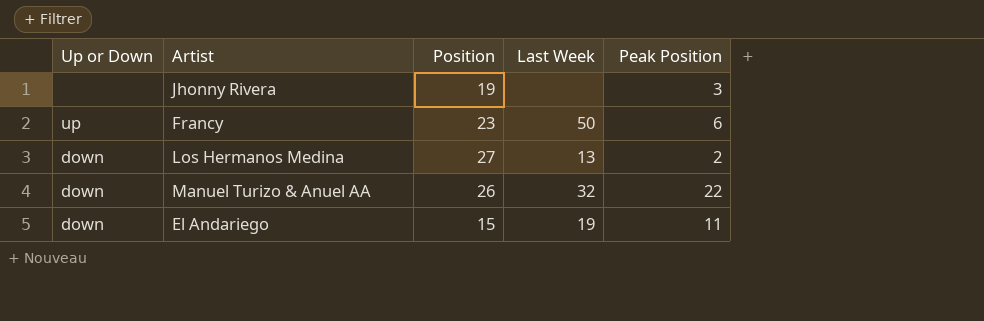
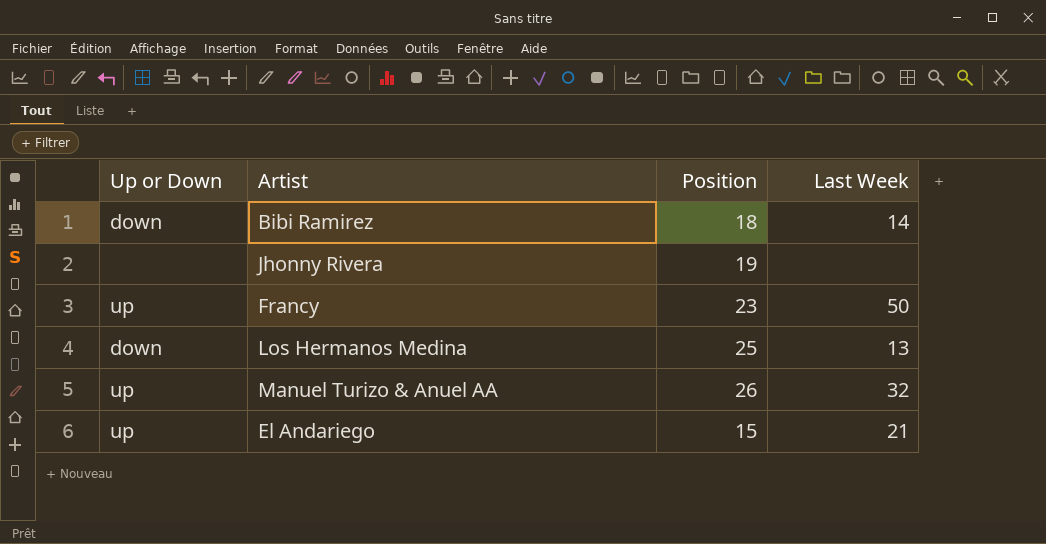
column Peak Position | position: 5 -> none
row Bibi Ramirez: none -> down | 18 | 14
Los Hermanos Medina | Position: 27 -> 25
Manuel Turizo & Anuel AA | Up or Down: down -> up
El Andariego | Up or Down: down -> up
El Andariego | Last Week: 19 -> 21

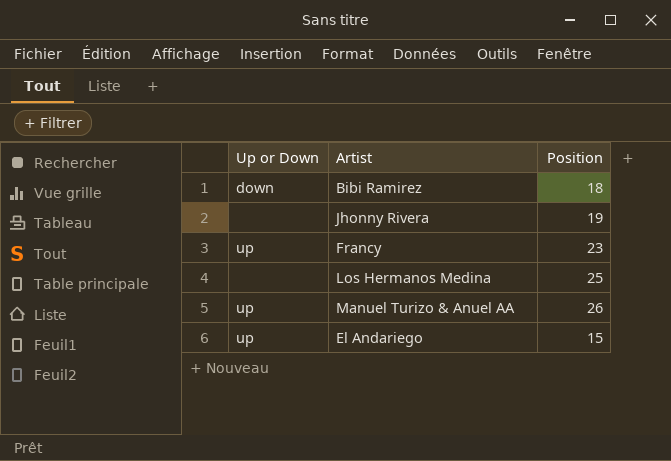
column Last Week | position: 4 -> none
Los Hermanos Medina | Up or Down: down -> none

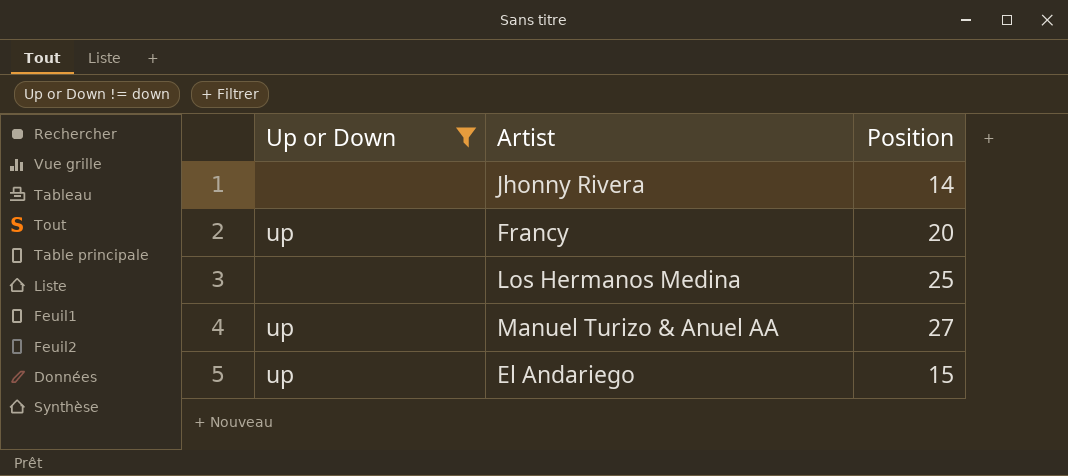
filter: none -> Up or Down != down
Jhonny Rivera | Position: 19 -> 14
Francy | Position: 23 -> 20
Manuel Turizo & Anuel AA | Position: 26 -> 27

